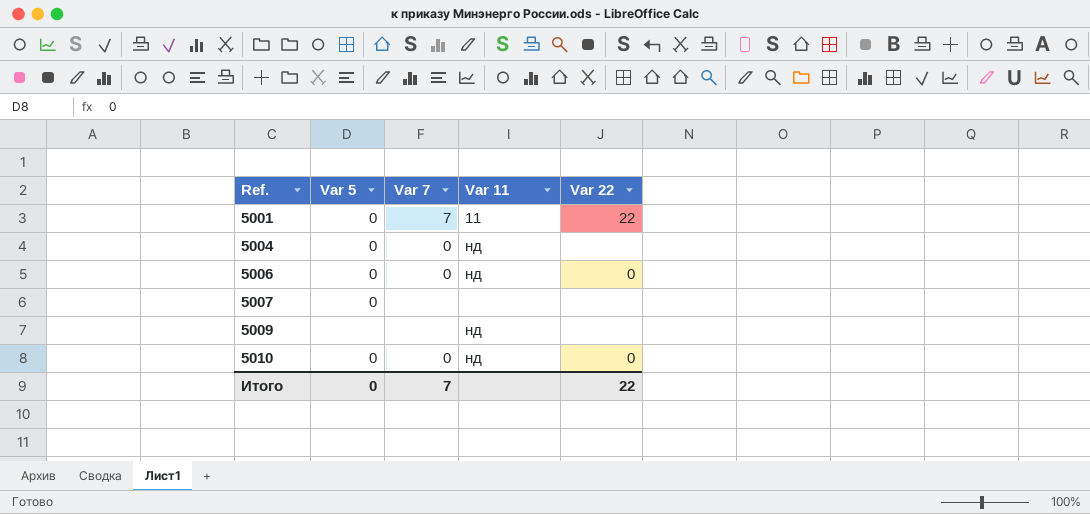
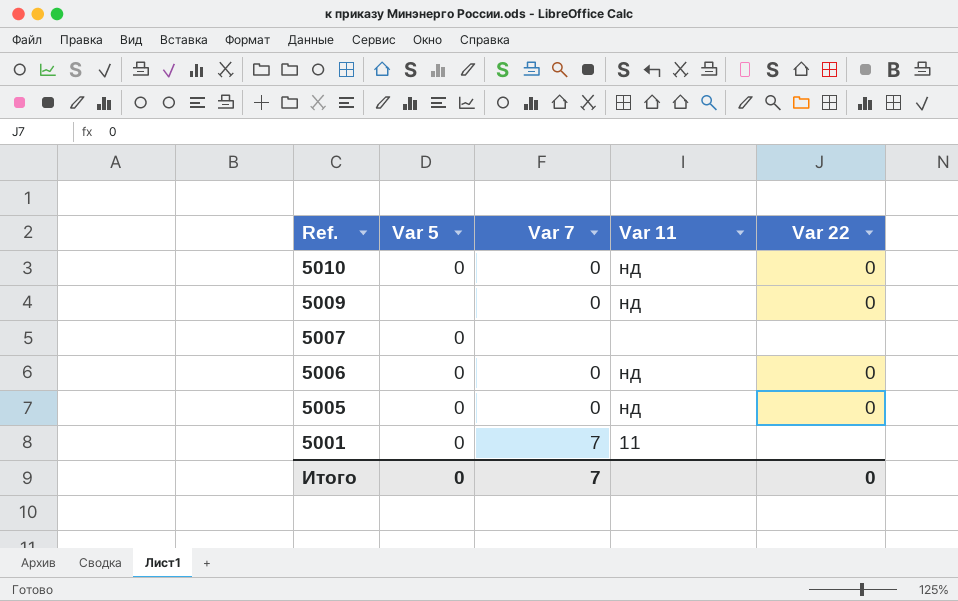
row order: Ref. ascending -> Ref. descending
row 5004: 0 | 0 | нд | none -> none
5009 | Var 7: none -> 0
5009 | Var 22: none -> 0
row 5005: none -> 0 | 0 | нд | 0
5001 | Var 22: 22 -> none
Итого | Var 22: 22 -> 0

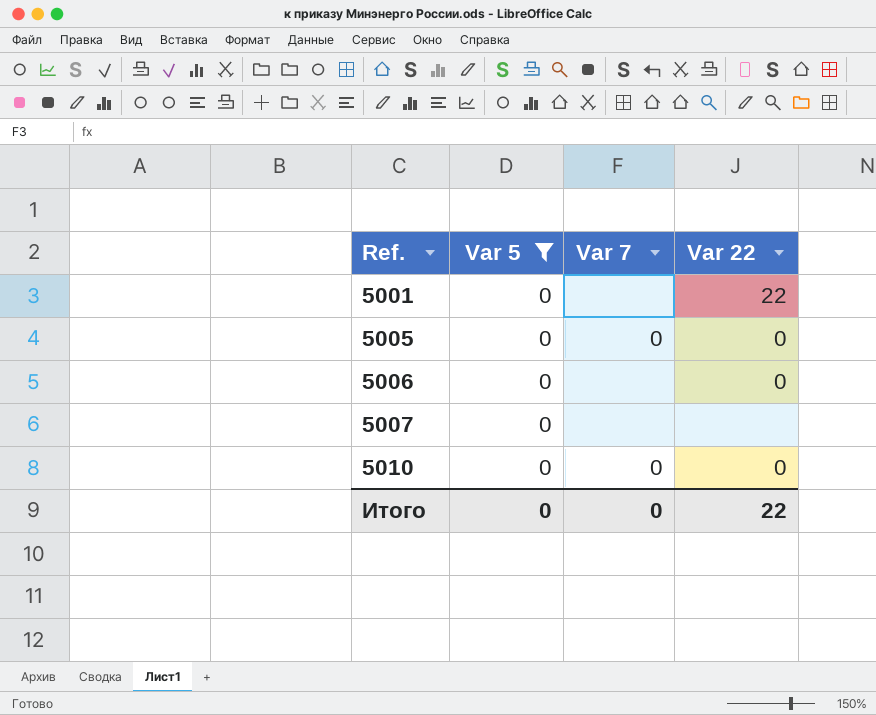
filter: none -> Var 5 = 0
row order: Ref. descending -> Ref. ascending
column Var 11 | position: 4 -> none
5001 | Var 7: 7 -> none
5001 | Var 22: none -> 22
5006 | Var 7: 0 -> none
Итого | Var 7: 7 -> 0
Итого | Var 22: 0 -> 22

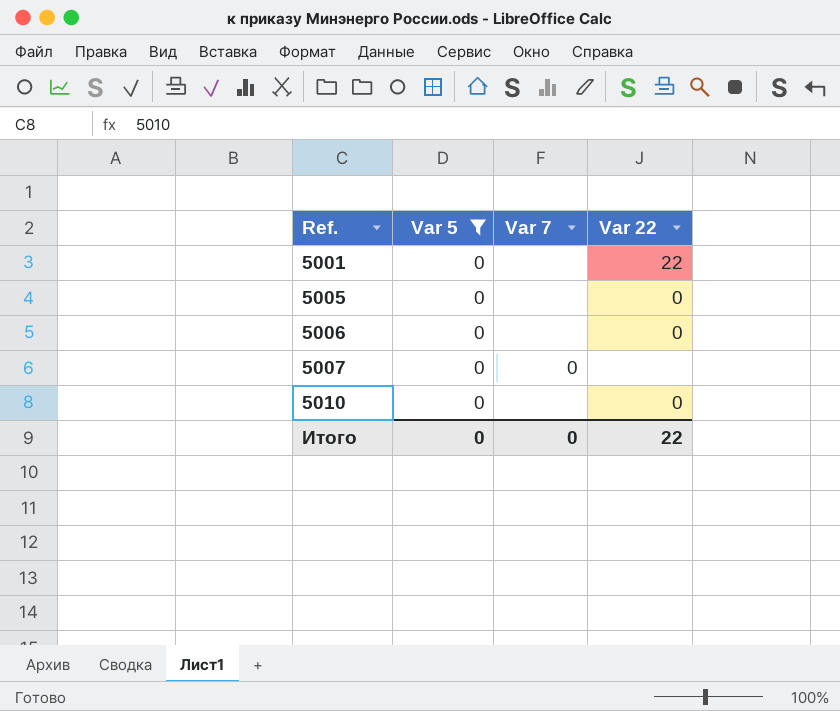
5005 | Var 7: 0 -> none
5007 | Var 7: none -> 0
5010 | Var 7: 0 -> none

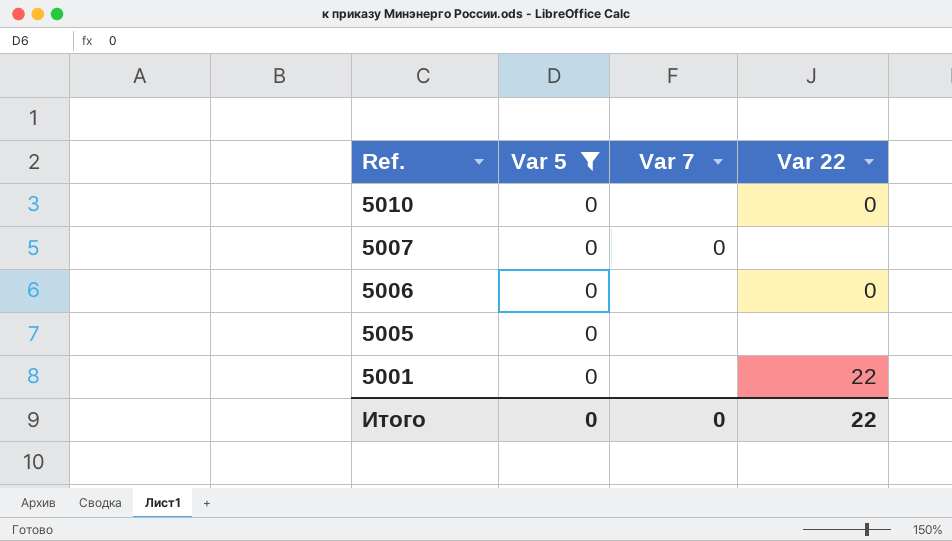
row order: Ref. ascending -> Ref. descending
5005 | Var 22: 0 -> none

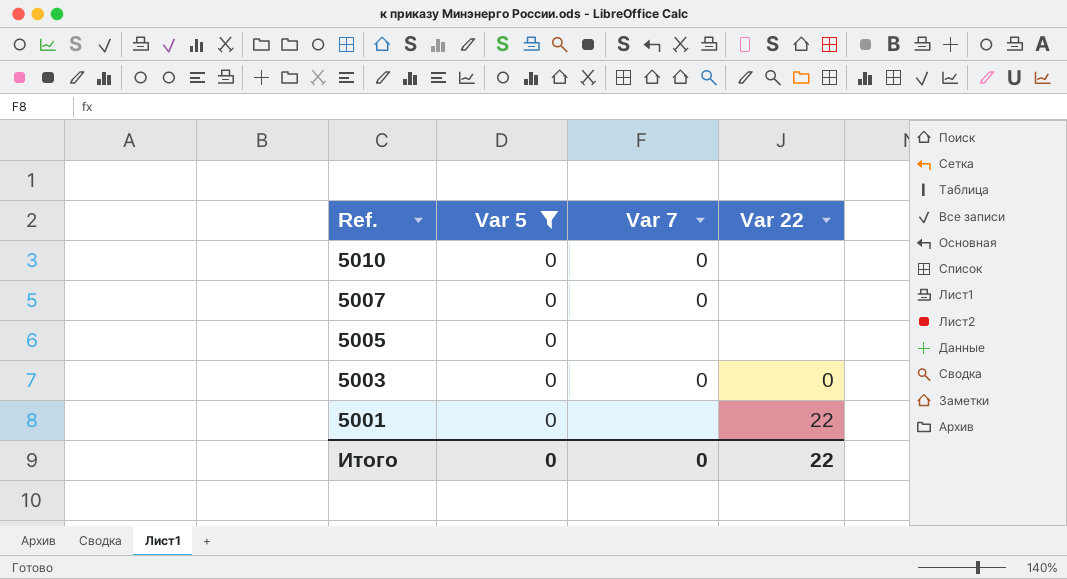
row 5006: 0 | none | 0 -> none
5010 | Var 7: none -> 0
5010 | Var 22: 0 -> none
row 5003: none -> 0 | 0 | 0

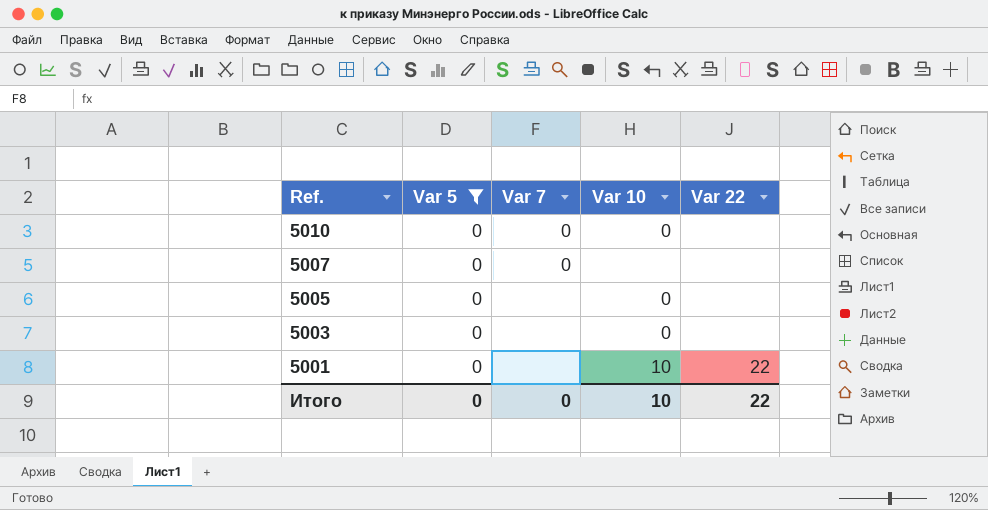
column Var 10 | position: none -> 4
5003 | Var 7: 0 -> none
5003 | Var 22: 0 -> none

